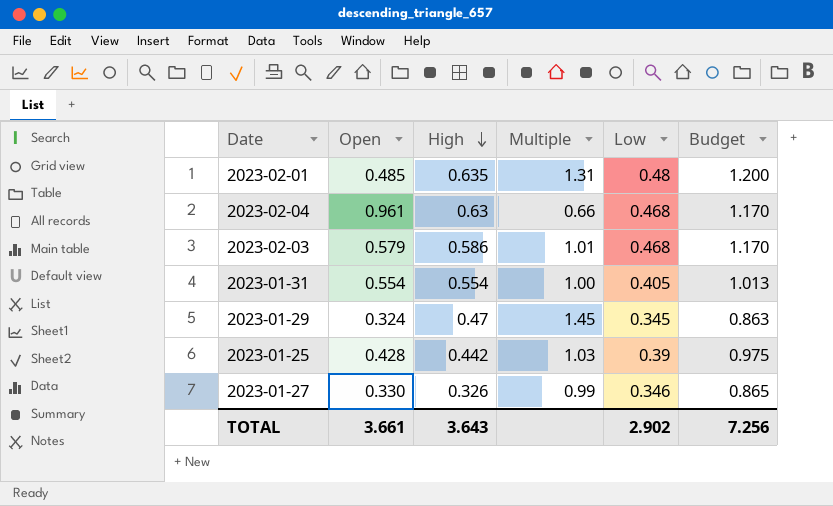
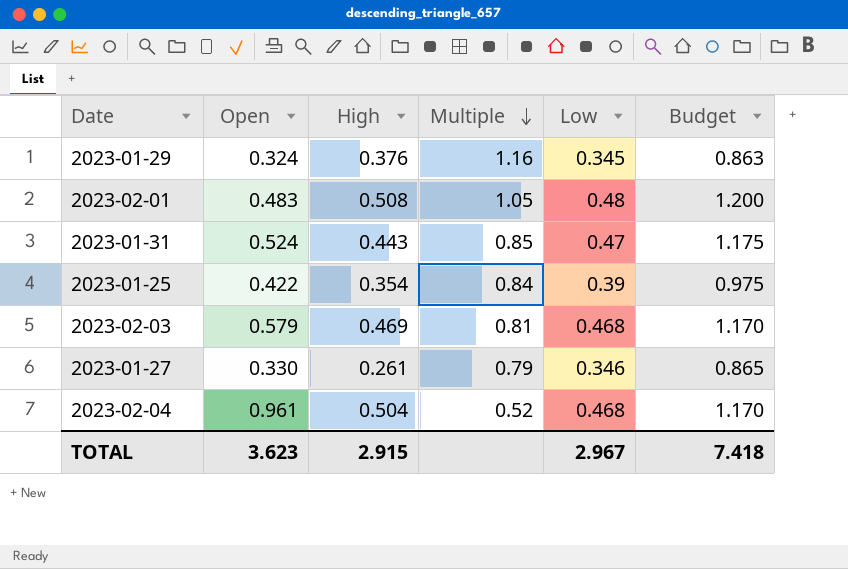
row order: High descending -> Multiple descending
2023-01-29 | High: 0.47 -> 0.376
2023-01-29 | Multiple: 1.45 -> 1.16
2023-02-01 | Open: 0.485 -> 0.483
2023-02-01 | High: 0.635 -> 0.508
2023-02-01 | Multiple: 1.31 -> 1.05
2023-01-31 | Open: 0.554 -> 0.524
2023-01-31 | High: 0.554 -> 0.443
2023-01-31 | Multiple: 1.00 -> 0.85
2023-01-31 | Low: 0.405 -> 0.47
2023-01-31 | Budget: 1.013 -> 1.175
2023-01-25 | Open: 0.428 -> 0.422
2023-01-25 | High: 0.442 -> 0.354
2023-01-25 | Multiple: 1.03 -> 0.84
2023-02-03 | High: 0.586 -> 0.469
2023-02-03 | Multiple: 1.01 -> 0.81
2023-01-27 | High: 0.326 -> 0.261
2023-01-27 | Multiple: 0.99 -> 0.79
2023-02-04 | High: 0.63 -> 0.504
2023-02-04 | Multiple: 0.66 -> 0.52
TOTAL | Open: 3.661 -> 3.623
TOTAL | High: 3.643 -> 2.915
TOTAL | Low: 2.902 -> 2.967
TOTAL | Budget: 7.256 -> 7.418

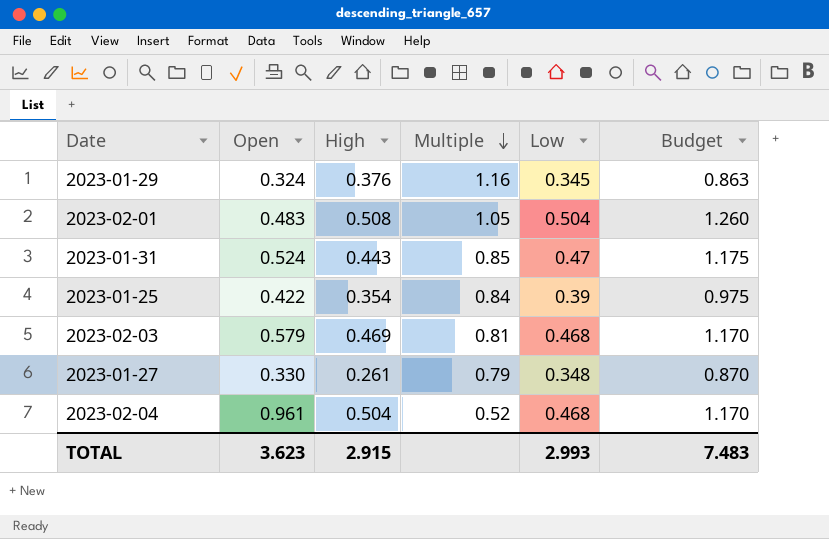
2023-02-01 | Low: 0.48 -> 0.504
2023-02-01 | Budget: 1.200 -> 1.260
2023-01-27 | Low: 0.346 -> 0.348
2023-01-27 | Budget: 0.865 -> 0.870
TOTAL | Low: 2.967 -> 2.993
TOTAL | Budget: 7.418 -> 7.483

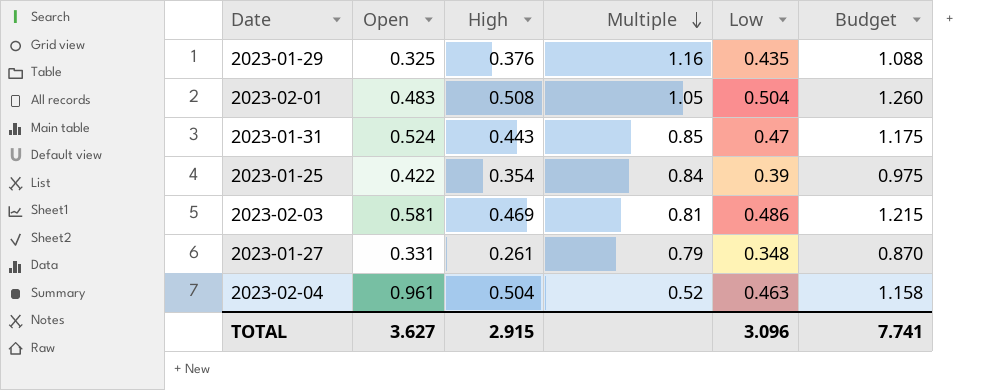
2023-01-29 | Open: 0.324 -> 0.325
2023-01-29 | Low: 0.345 -> 0.435
2023-01-29 | Budget: 0.863 -> 1.088
2023-02-03 | Open: 0.579 -> 0.581
2023-02-03 | Low: 0.468 -> 0.486
2023-02-03 | Budget: 1.170 -> 1.215
2023-01-27 | Open: 0.330 -> 0.331
2023-02-04 | Low: 0.468 -> 0.463
2023-02-04 | Budget: 1.170 -> 1.158
TOTAL | Open: 3.623 -> 3.627
TOTAL | Low: 2.993 -> 3.096
TOTAL | Budget: 7.483 -> 7.741

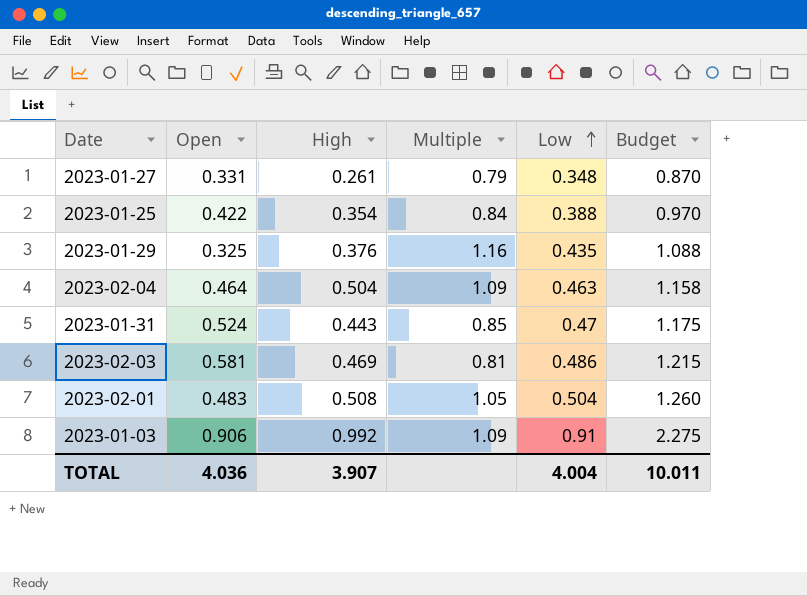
row order: Multiple descending -> Low ascending
2023-01-25 | Low: 0.39 -> 0.388
2023-01-25 | Budget: 0.975 -> 0.970
2023-02-04 | Open: 0.961 -> 0.464
2023-02-04 | Multiple: 0.52 -> 1.09
row 2023-01-03: none -> 0.906 | 0.992 | 1.09 | 0.91 | 2.275
TOTAL | Open: 3.627 -> 4.036
TOTAL | High: 2.915 -> 3.907
TOTAL | Low: 3.096 -> 4.004
TOTAL | Budget: 7.741 -> 10.011

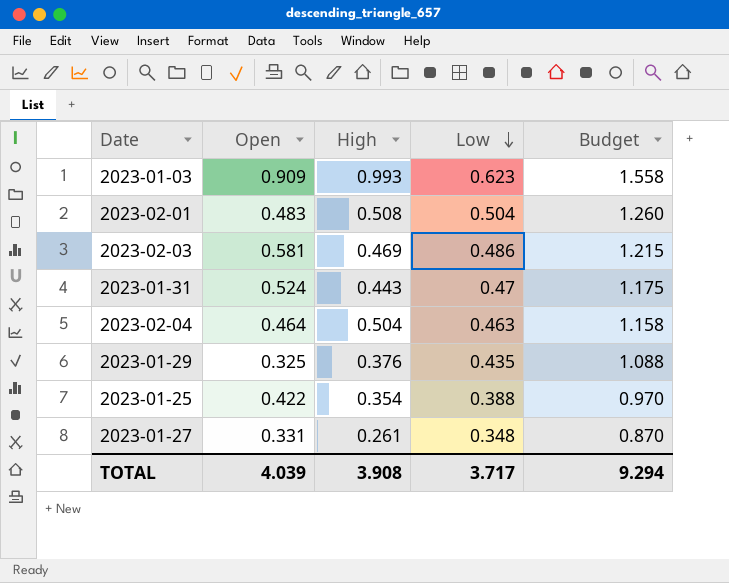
row order: Low ascending -> Low descending
column Multiple | formula: [High] / [Open] -> none
2023-01-03 | Open: 0.906 -> 0.909
2023-01-03 | High: 0.992 -> 0.993
2023-01-03 | Low: 0.91 -> 0.623
2023-01-03 | Budget: 2.275 -> 1.558
TOTAL | Open: 4.036 -> 4.039
TOTAL | High: 3.907 -> 3.908
TOTAL | Low: 4.004 -> 3.717
TOTAL | Budget: 10.011 -> 9.294

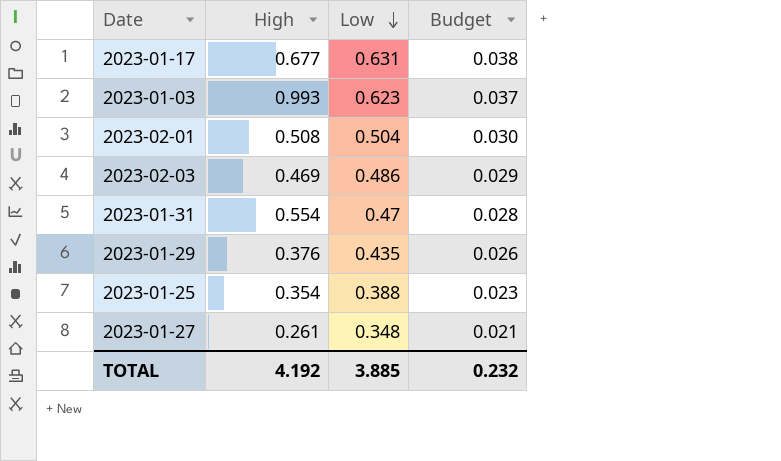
column Open | position: 2 -> none
column Budget | formula: [Low] * 2.5 -> [Low] * 0.06
row 2023-02-04: 0.464 | 0.504 | 0.463 | 1.158 -> none
row 2023-01-17: none -> 0.677 | 0.631 | 0.038
2023-01-31 | High: 0.443 -> 0.554
TOTAL | High: 3.908 -> 4.192
TOTAL | Low: 3.717 -> 3.885
TOTAL | Budget: 9.294 -> 0.232

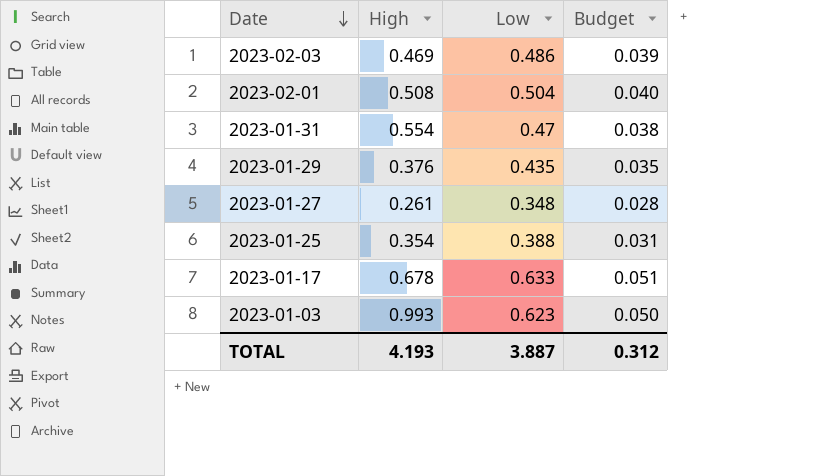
row order: Low descending -> Date descending
column Budget | formula: [Low] * 0.06 -> [Low] * 0.08
2023-01-17 | High: 0.677 -> 0.678
2023-01-17 | Low: 0.631 -> 0.633
TOTAL | High: 4.192 -> 4.193
TOTAL | Low: 3.885 -> 3.887
TOTAL | Budget: 0.232 -> 0.312

